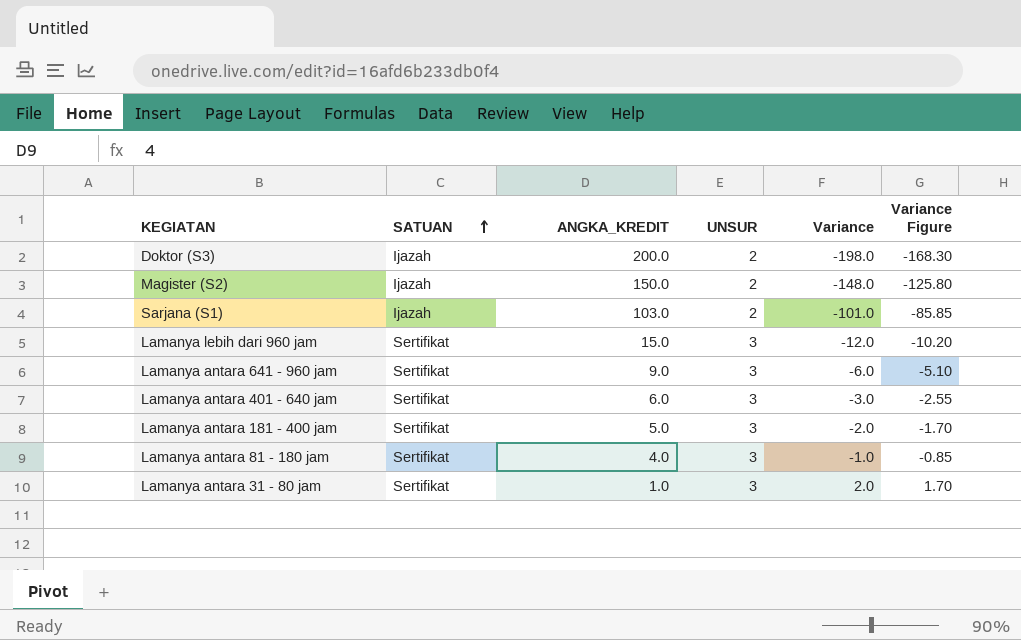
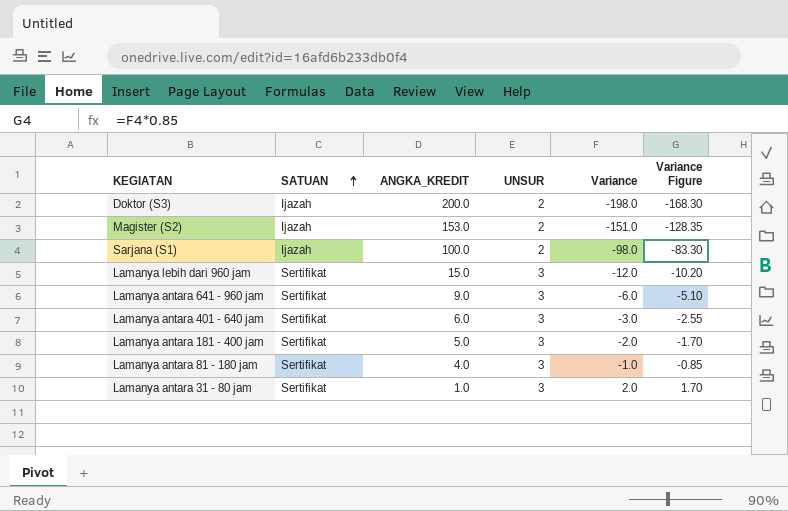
Magister (S2) | ANGKA_KREDIT: 150.0 -> 153.0
Magister (S2) | Variance: -148.0 -> -151.0
Magister (S2) | Variance Figure: -125.80 -> -128.35
Sarjana (S1) | ANGKA_KREDIT: 103.0 -> 100.0
Sarjana (S1) | Variance: -101.0 -> -98.0
Sarjana (S1) | Variance Figure: -85.85 -> -83.30

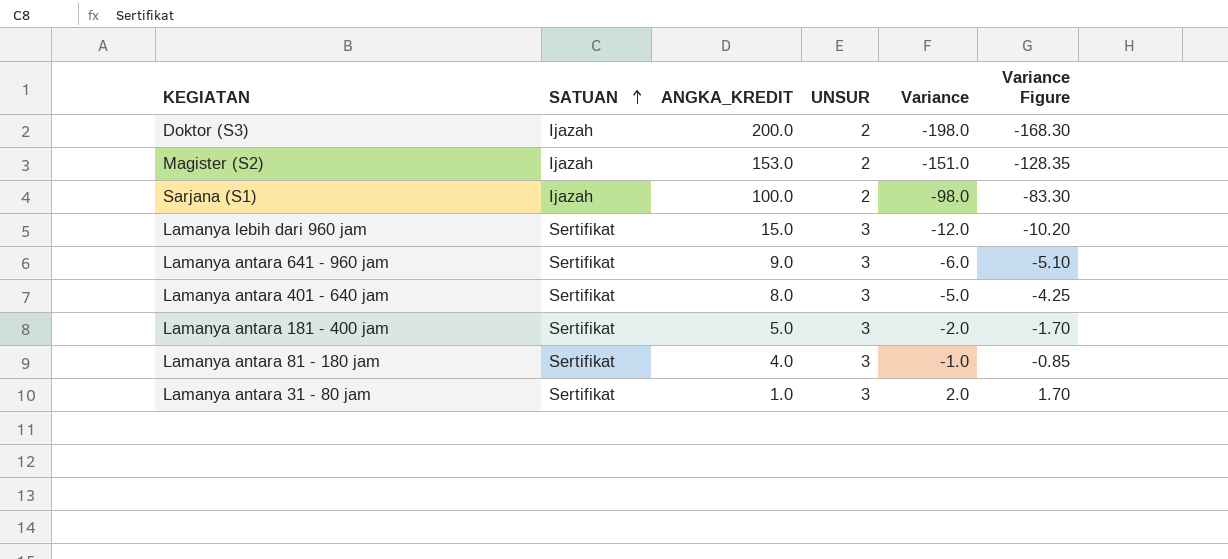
Lamanya antara 401 - 640 jam | ANGKA_KREDIT: 6.0 -> 8.0
Lamanya antara 401 - 640 jam | Variance: -3.0 -> -5.0
Lamanya antara 401 - 640 jam | Variance Figure: -2.55 -> -4.25

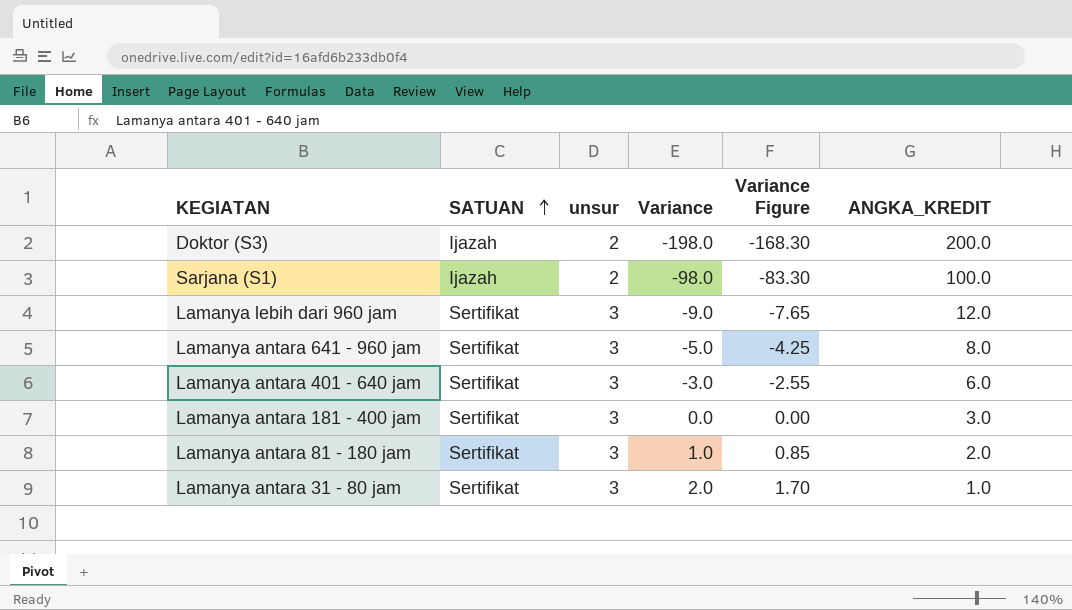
column name: UNSUR -> unsur
column ANGKA_KREDIT | position: 3 -> 6
row Magister (S2): Ijazah | 153.0 | 2 | -151.0 | -128.35 -> none
Lamanya lebih dari 960 jam | Variance: -12.0 -> -9.0
Lamanya lebih dari 960 jam | Variance Figure: -10.20 -> -7.65
Lamanya lebih dari 960 jam | ANGKA_KREDIT: 15.0 -> 12.0
Lamanya antara 641 - 960 jam | Variance: -6.0 -> -5.0
Lamanya antara 641 - 960 jam | Variance Figure: -5.10 -> -4.25
Lamanya antara 641 - 960 jam | ANGKA_KREDIT: 9.0 -> 8.0
Lamanya antara 401 - 640 jam | Variance: -5.0 -> -3.0
Lamanya antara 401 - 640 jam | Variance Figure: -4.25 -> -2.55
Lamanya antara 401 - 640 jam | ANGKA_KREDIT: 8.0 -> 6.0
Lamanya antara 181 - 400 jam | Variance: -2.0 -> 0.0
Lamanya antara 181 - 400 jam | Variance Figure: -1.70 -> 0.00
Lamanya antara 181 - 400 jam | ANGKA_KREDIT: 5.0 -> 3.0
Lamanya antara 81 - 180 jam | Variance: -1.0 -> 1.0
Lamanya antara 81 - 180 jam | Variance Figure: -0.85 -> 0.85
Lamanya antara 81 - 180 jam | ANGKA_KREDIT: 4.0 -> 2.0

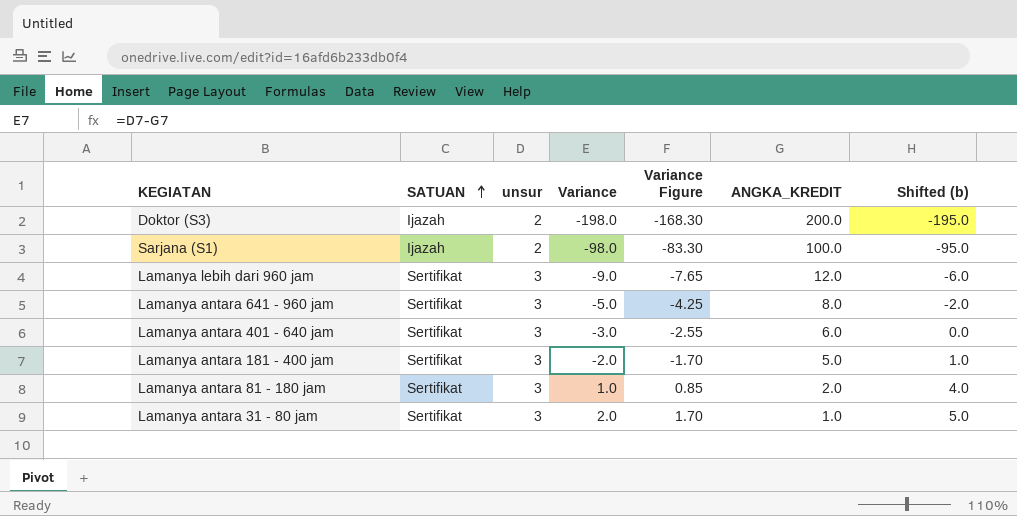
column Shifted (b) | formula: none -> [Variance] + 3
Lamanya antara 181 - 400 jam | Variance: 0.0 -> -2.0
Lamanya antara 181 - 400 jam | Variance Figure: 0.00 -> -1.70
Lamanya antara 181 - 400 jam | ANGKA_KREDIT: 3.0 -> 5.0

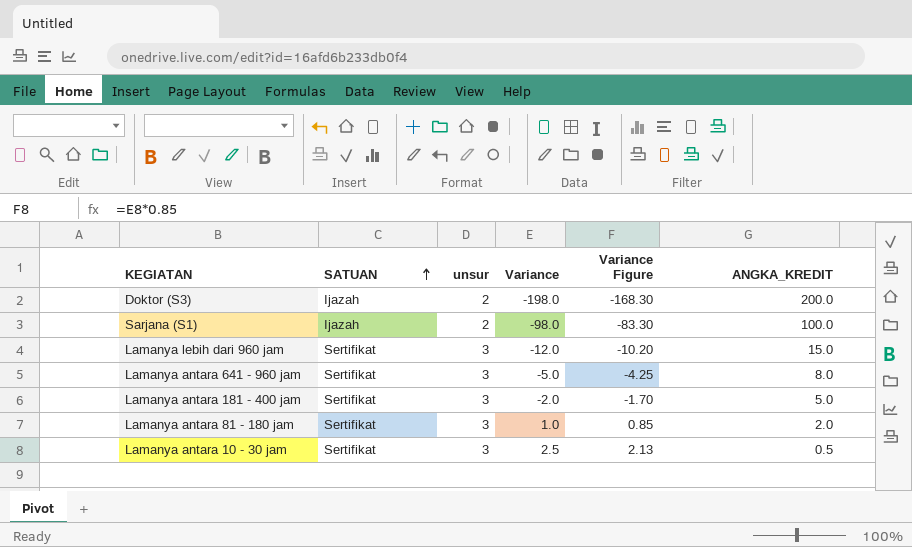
column Shifted (b) | formula: [Variance] + 3 -> none
row Lamanya antara 401 - 640 jam: Sertifikat | 3 | -3.0 | -2.55 | 6.0 | 0.0 -> none
row Lamanya antara 31 - 80 jam: Sertifikat | 3 | 2.0 | 1.70 | 1.0 | 5.0 -> none
Lamanya lebih dari 960 jam | Variance: -9.0 -> -12.0
Lamanya lebih dari 960 jam | Variance Figure: -7.65 -> -10.20
Lamanya lebih dari 960 jam | ANGKA_KREDIT: 12.0 -> 15.0
row Lamanya antara 10 - 30 jam: none -> Sertifikat | 3 | 2.5 | 2.13 | 0.5

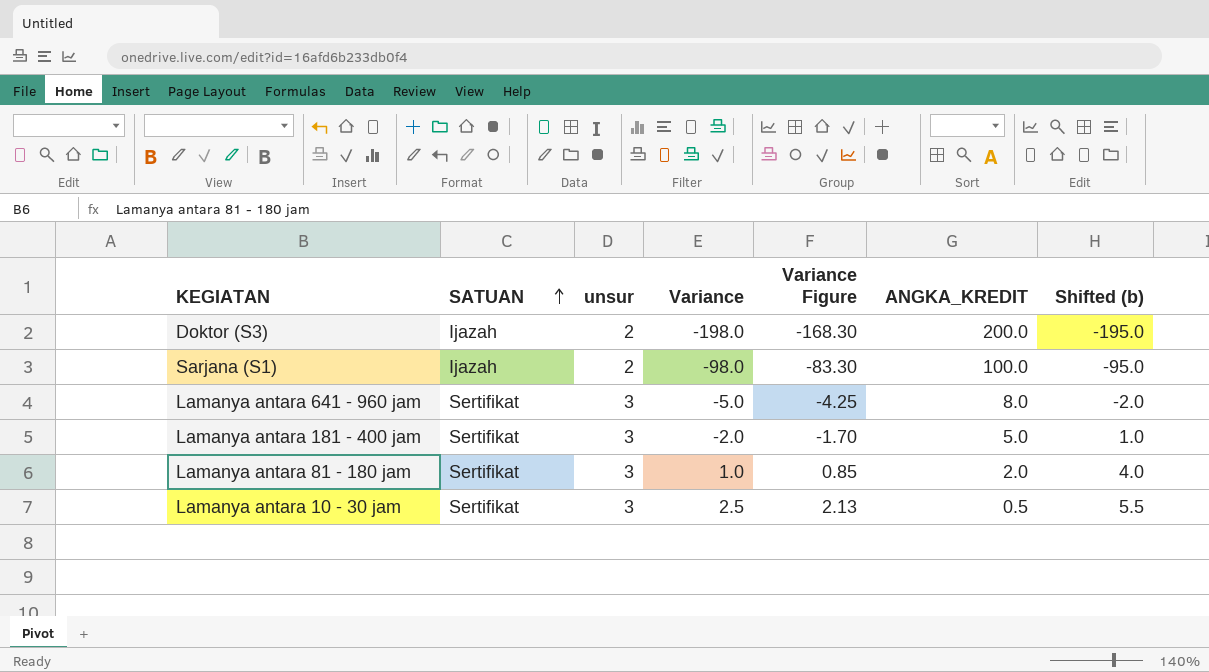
column Shifted (b) | formula: none -> [Variance] + 3
row Lamanya lebih dari 960 jam: Sertifikat | 3 | -12.0 | -10.20 | 15.0 -> none

